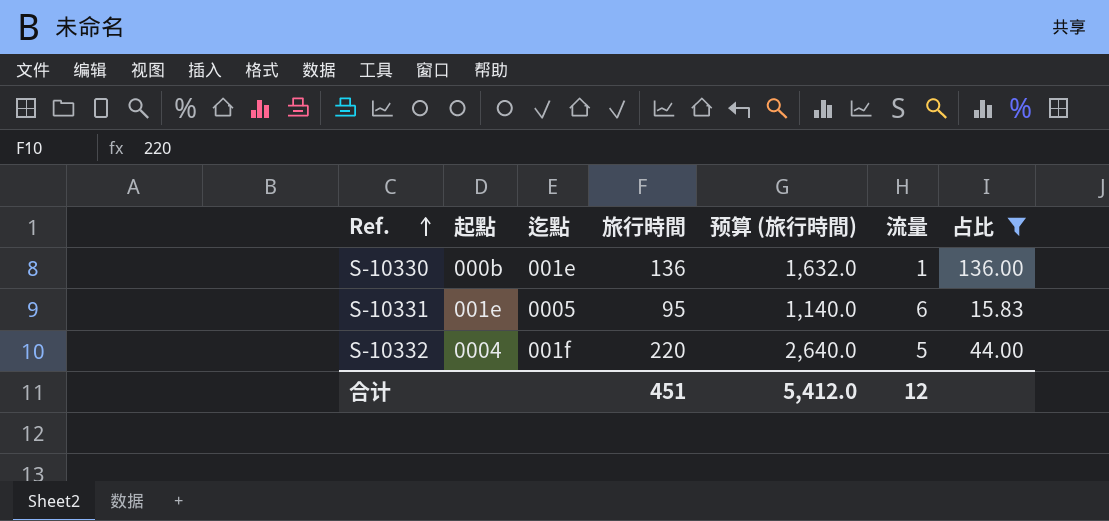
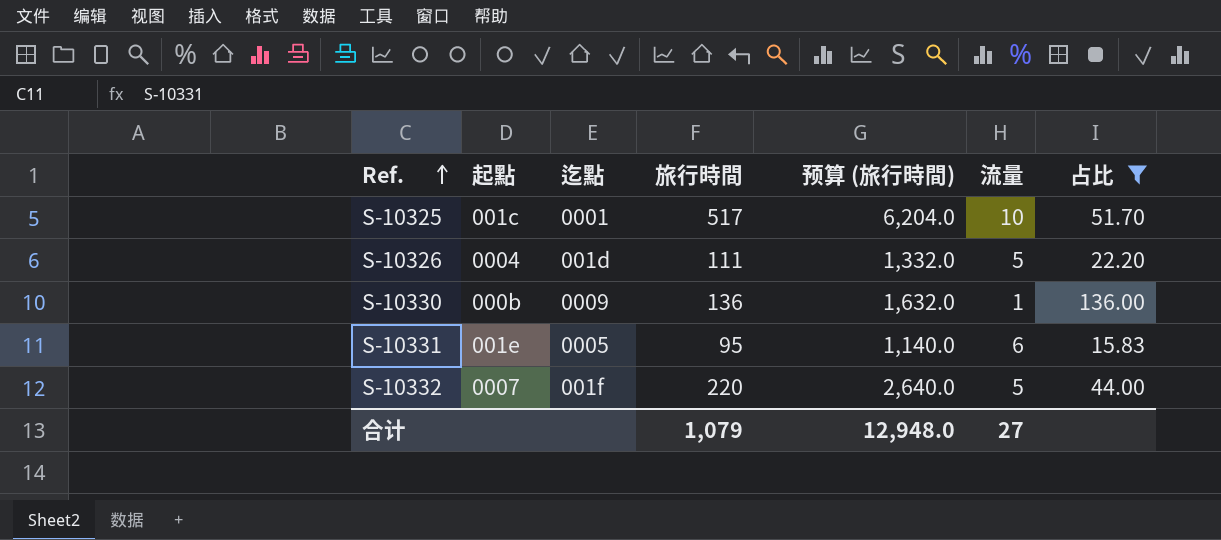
row S-10325: none -> 001c | 0001 | 517 | 6,204.0 | 10 | 51.70
row S-10326: none -> 0004 | 001d | 111 | 1,332.0 | 5 | 22.20
S-10330 | 迄點: 001e -> 0009
S-10332 | 起點: 0004 -> 0007
合计 | 旅行時間: 451 -> 1,079
合计 | 预算 (旅行時間): 5,412.0 -> 12,948.0
合计 | 流量: 12 -> 27

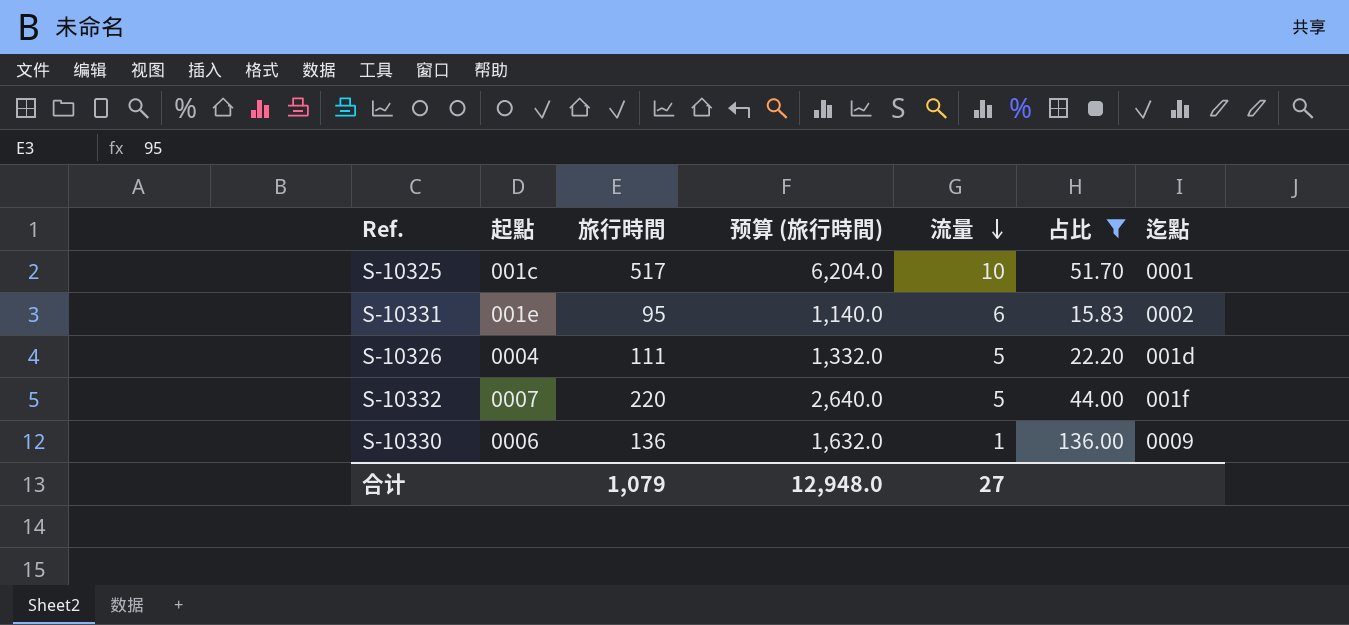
row order: Ref. ascending -> 流量 descending
column 迄點 | position: 3 -> 7
S-10331 | 迄點: 0005 -> 0002
S-10330 | 起點: 000b -> 0006

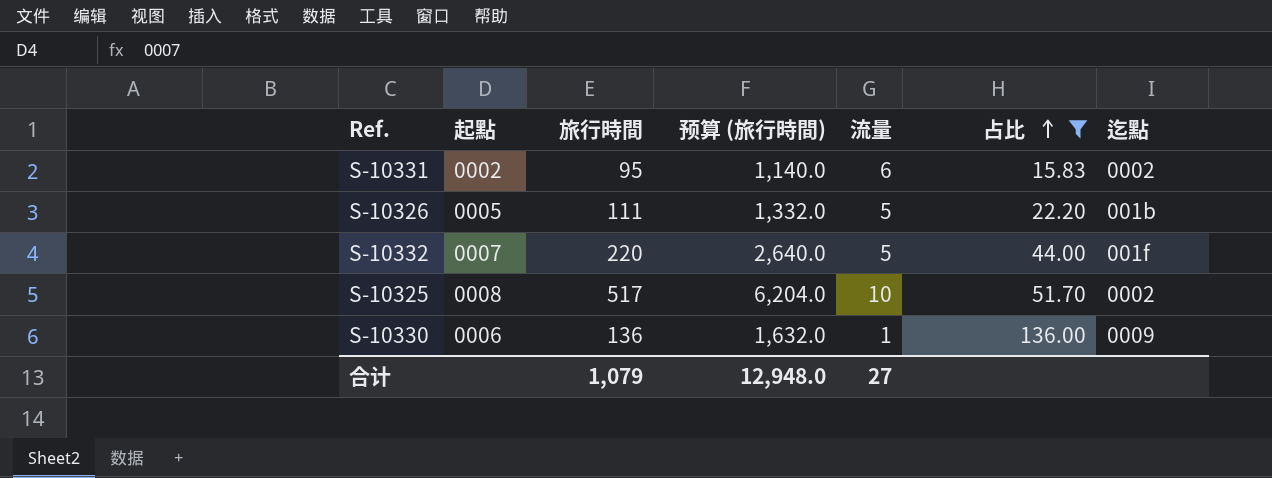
row order: 流量 descending -> 占比 ascending
S-10331 | 起點: 001e -> 0002
S-10326 | 起點: 0004 -> 0005
S-10326 | 迄點: 001d -> 001b
S-10325 | 起點: 001c -> 0008
S-10325 | 迄點: 0001 -> 0002

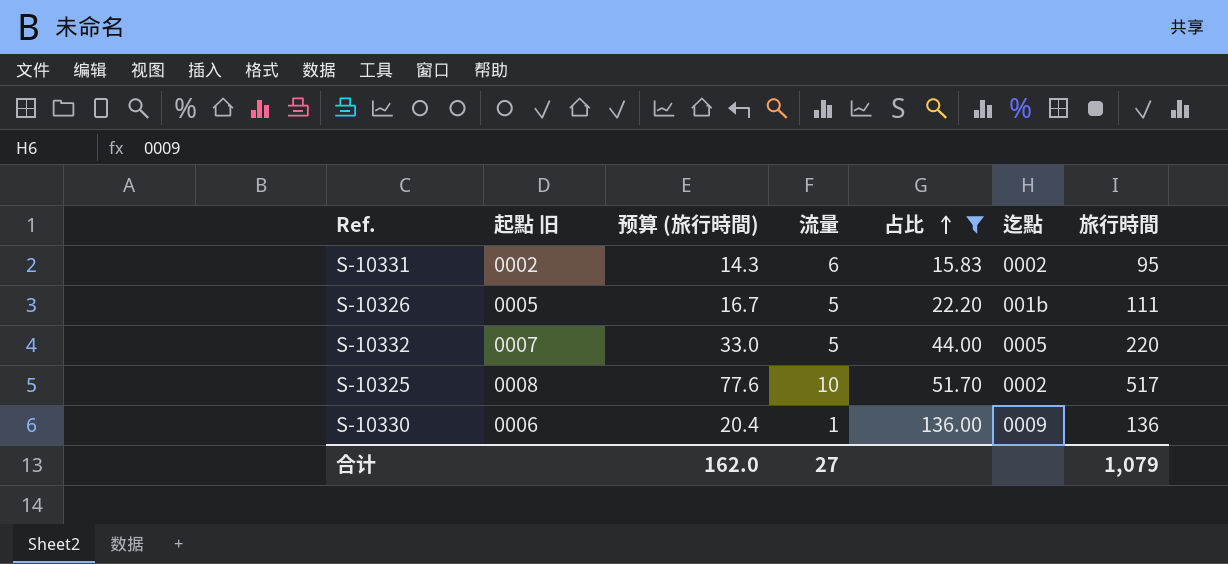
column name: 起點 -> 起點 旧
column 预算 (旅行時間) | formula: [旅行時間] * 12 -> [旅行時間] * 0.15
column 旅行時間 | position: 3 -> 7
S-10332 | 迄點: 001f -> 0005
合计 | 预算 (旅行時間): 12,948.0 -> 162.0

